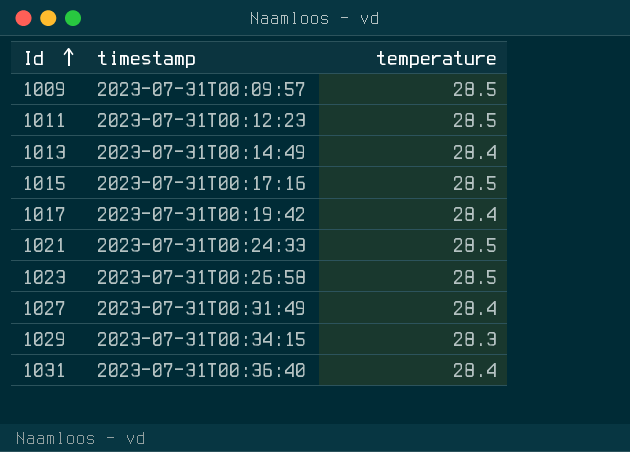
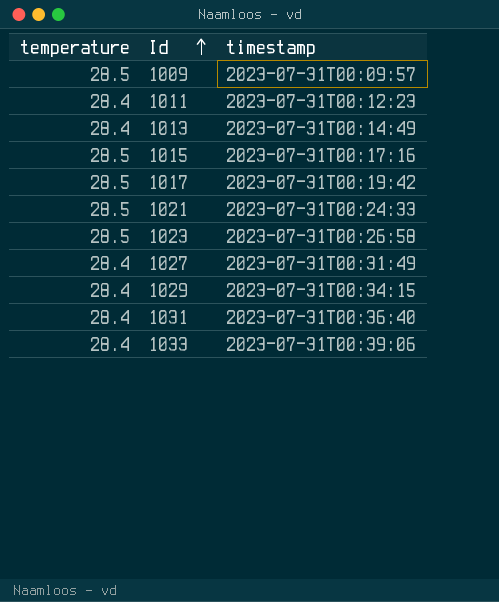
column temperature | position: 3 -> 1
1011 | temperature: 28.5 -> 28.4
1017 | temperature: 28.4 -> 28.5
1029 | temperature: 28.3 -> 28.4
row 1033: none -> 28.4 | 2023-07-31T00:39:06

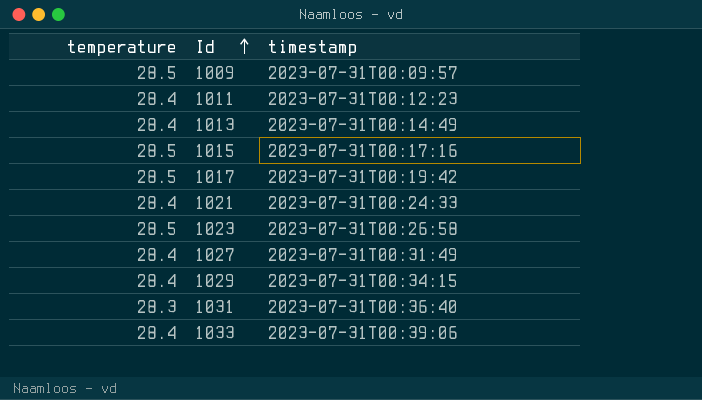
1021 | temperature: 28.5 -> 28.4
1031 | temperature: 28.4 -> 28.3

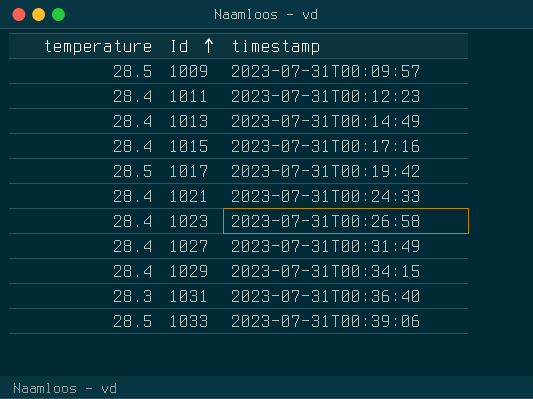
1015 | temperature: 28.5 -> 28.4
1023 | temperature: 28.5 -> 28.4
1033 | temperature: 28.4 -> 28.5

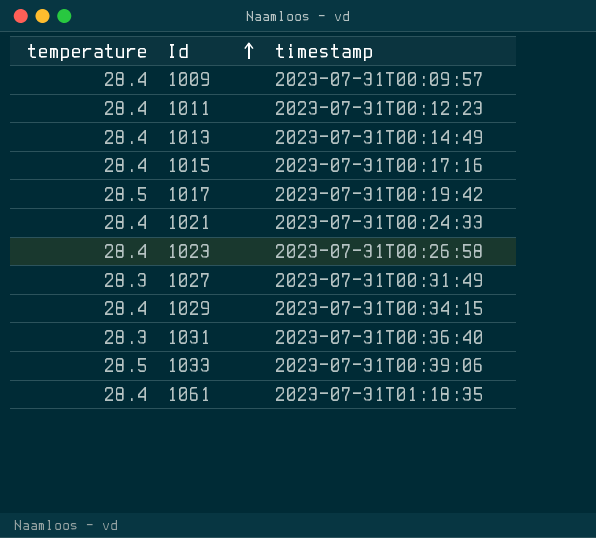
1009 | temperature: 28.5 -> 28.4
1027 | temperature: 28.4 -> 28.3
row 1061: none -> 28.4 | 2023-07-31T01:18:35

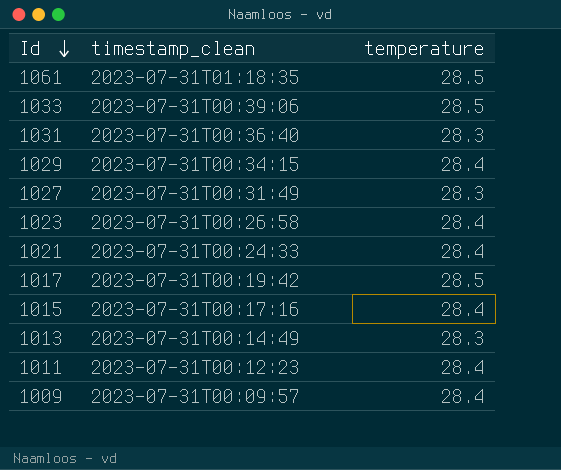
row order: Id ascending -> Id descending
column name: timestamp -> timestamp_clean
column temperature | position: 1 -> 3
1061 | temperature: 28.4 -> 28.5
1013 | temperature: 28.4 -> 28.3

